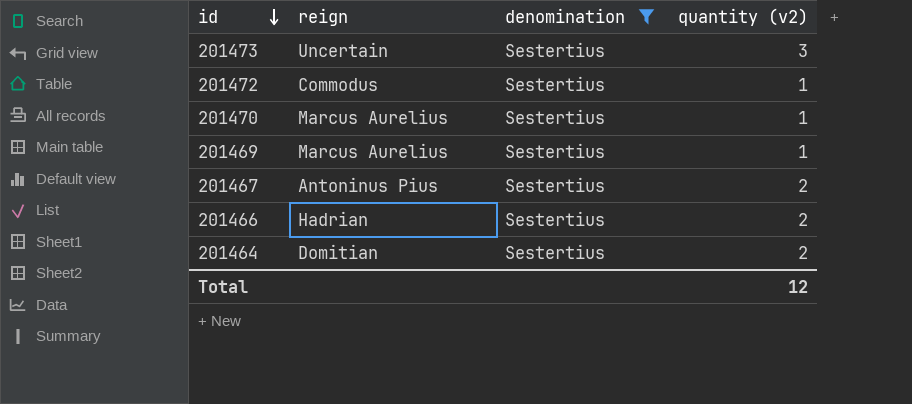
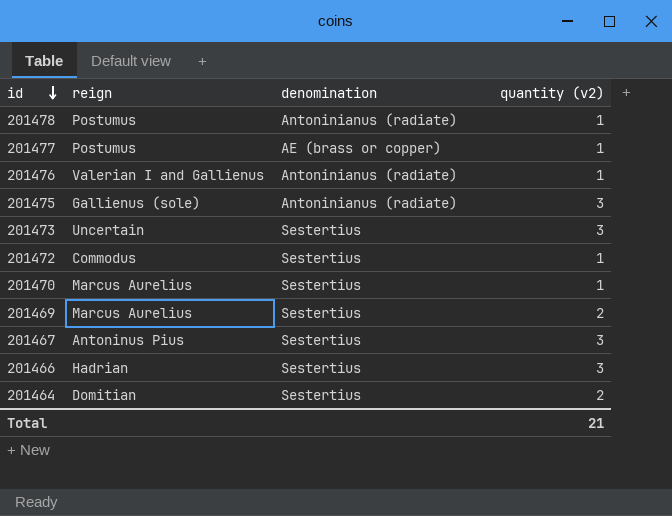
filter: denomination = Sestertius -> none
201469 | quantity (v2): 1 -> 2
201467 | quantity (v2): 2 -> 3
201466 | quantity (v2): 2 -> 3
Total | quantity (v2): 12 -> 21

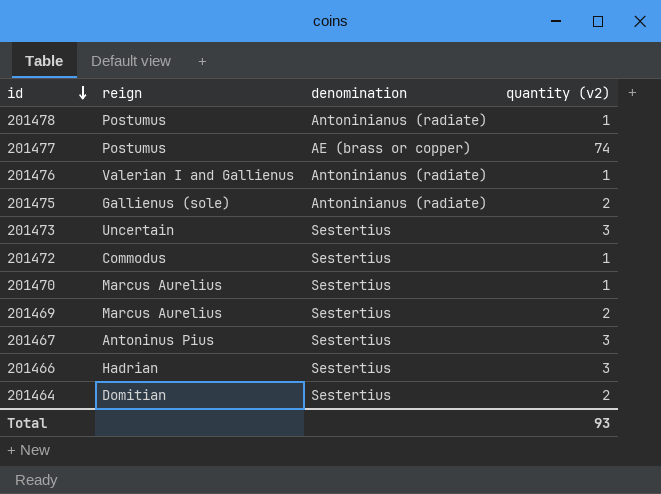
201477 | quantity (v2): 1 -> 74
201475 | quantity (v2): 3 -> 2
Total | quantity (v2): 21 -> 93

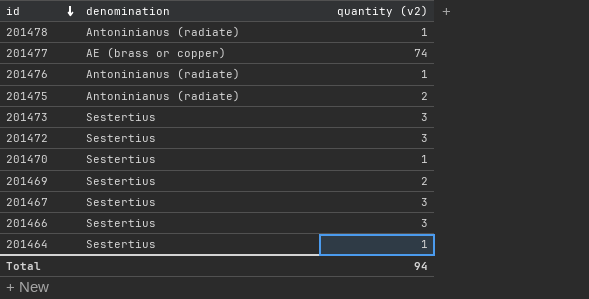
column reign | position: 2 -> none
201472 | quantity (v2): 1 -> 3
201464 | quantity (v2): 2 -> 1
Total | quantity (v2): 93 -> 94

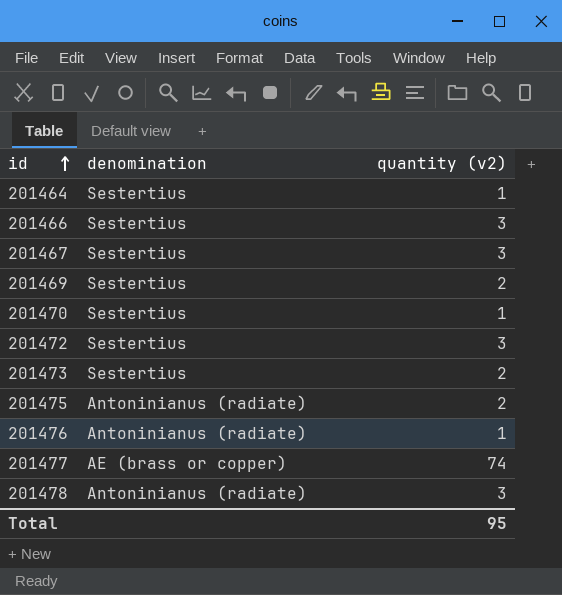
row order: id descending -> id ascending
201473 | quantity (v2): 3 -> 2
201478 | quantity (v2): 1 -> 3
Total | quantity (v2): 94 -> 95

